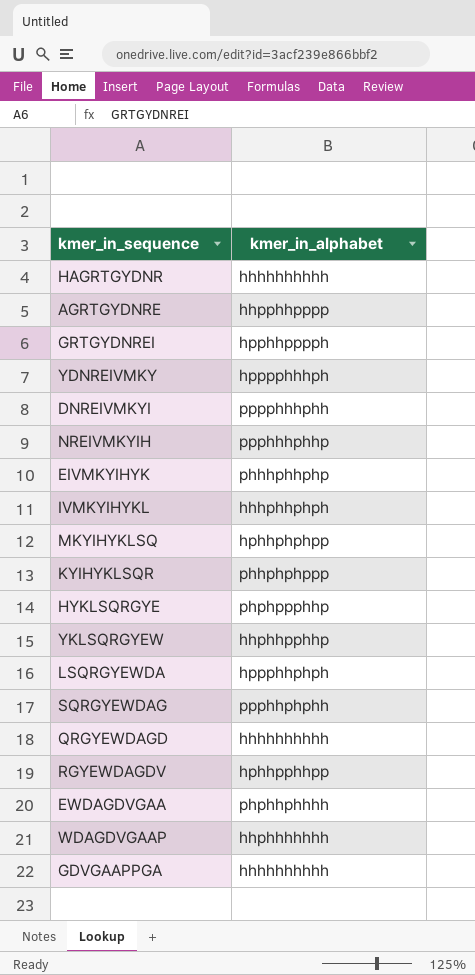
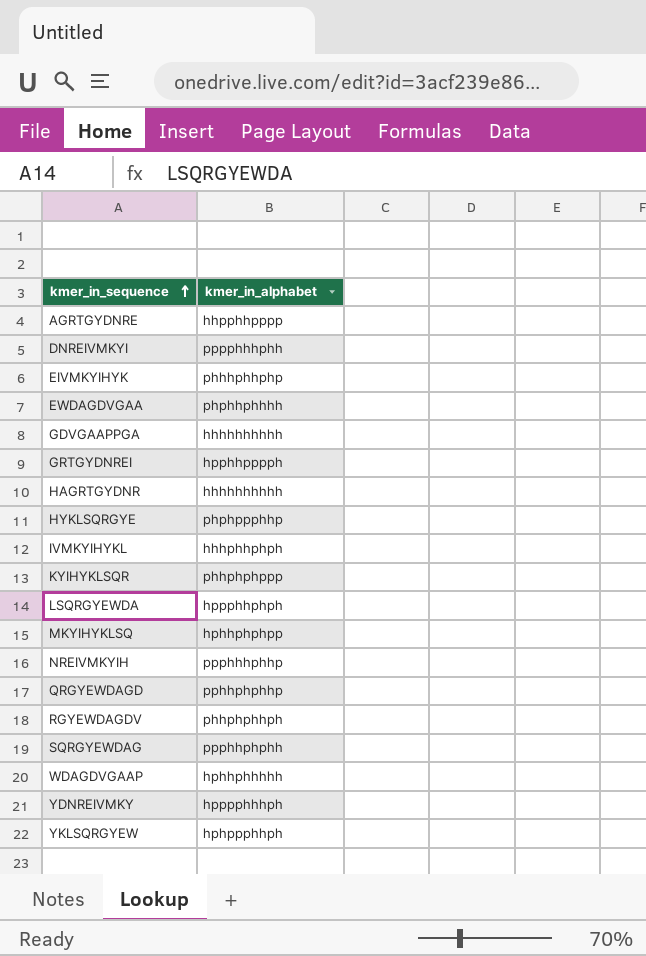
row order: none -> kmer_in_sequence ascending
QRGYEWDAGD | kmer_in_alphabet: hhhhhhhhhh -> pphhphphhp
RGYEWDAGDV | kmer_in_alphabet: hphhpphhpp -> phhphphhph
WDAGDVGAAP | kmer_in_alphabet: hhphhhhhhh -> hphhphhhhh
YKLSQRGYEW | kmer_in_alphabet: hhphhpphhp -> hphppphhph

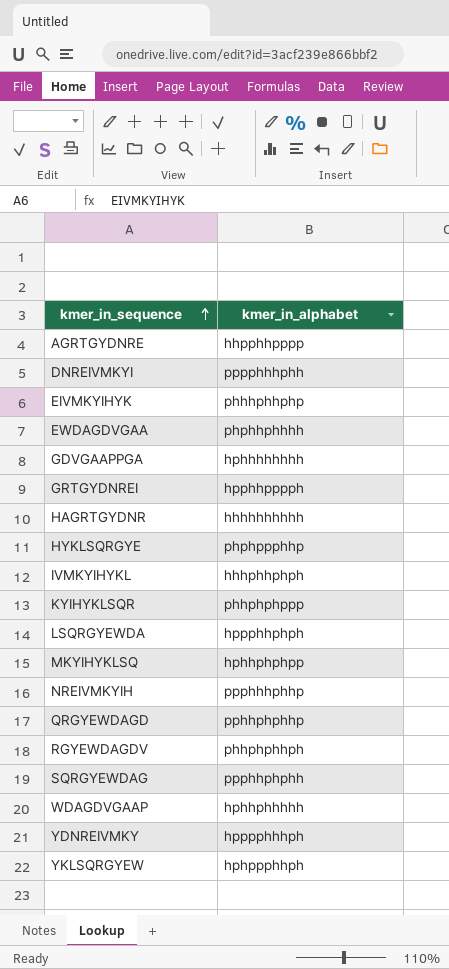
GDVGAAPPGA | kmer_in_alphabet: hhhhhhhhhh -> hphhhhhhhh

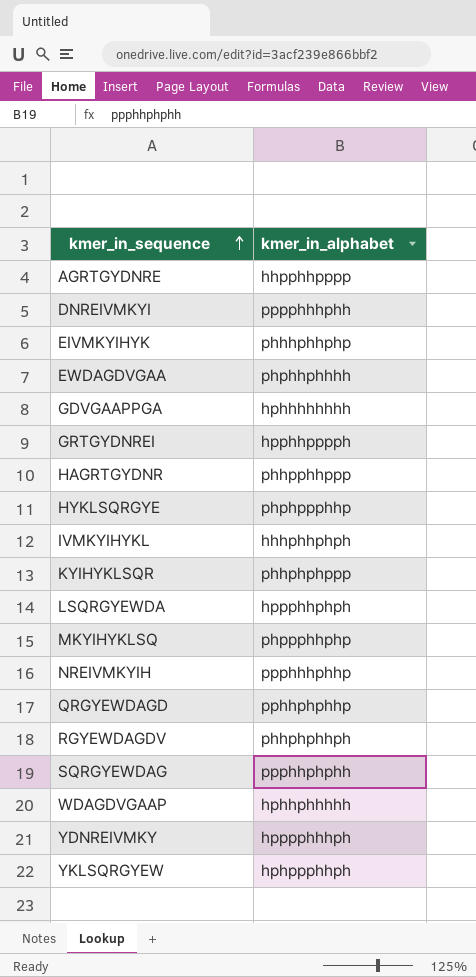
HAGRTGYDNR | kmer_in_alphabet: hhhhhhhhhh -> phhpphhppp
MKYIHYKLSQ | kmer_in_alphabet: hphhphphpp -> phppphhphp

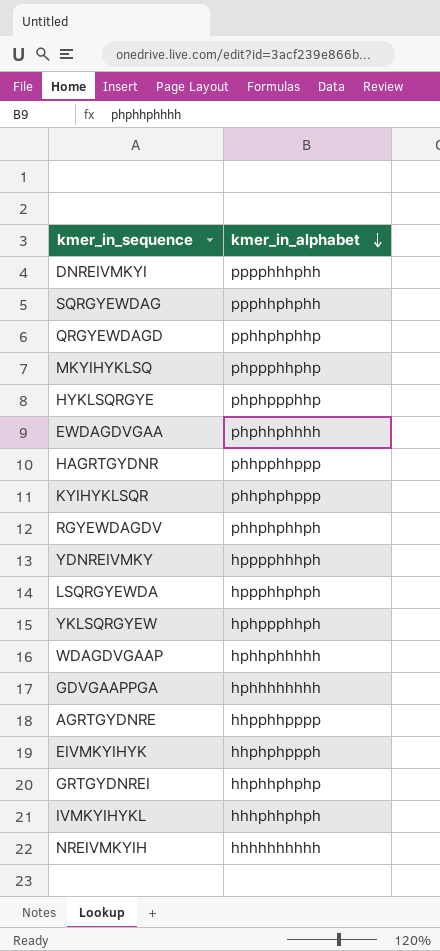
row order: kmer_in_sequence ascending -> kmer_in_alphabet descending
EIVMKYIHYK | kmer_in_alphabet: phhhphhphp -> hhphphppph
GRTGYDNREI | kmer_in_alphabet: hpphhpppph -> hhphhphphp
NREIVMKYIH | kmer_in_alphabet: ppphhhphhp -> hhhhhhhhhh

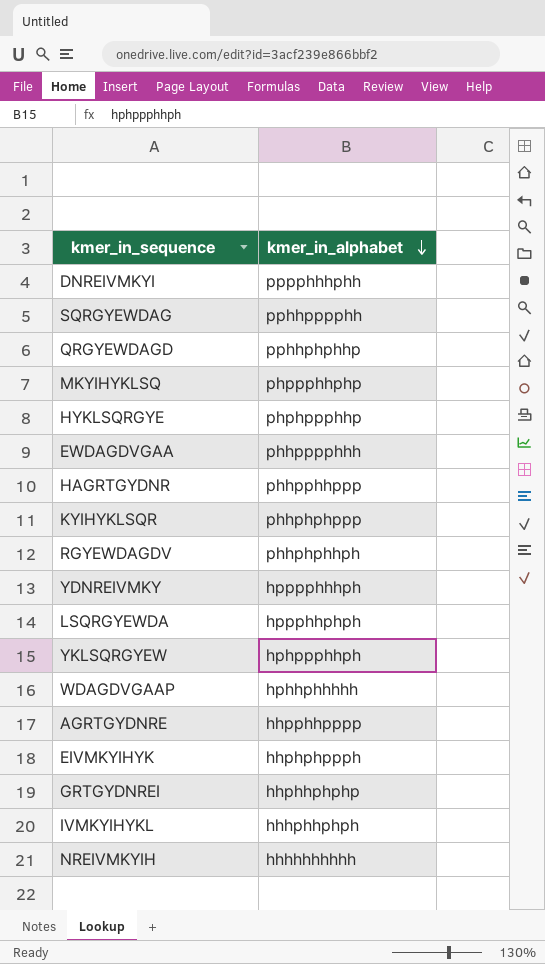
row GDVGAAPPGA: hphhhhhhhh -> none
SQRGYEWDAG | kmer_in_alphabet: ppphhphphh -> pphhpppphh
EWDAGDVGAA | kmer_in_alphabet: phphhphhhh -> phhpppphhh

